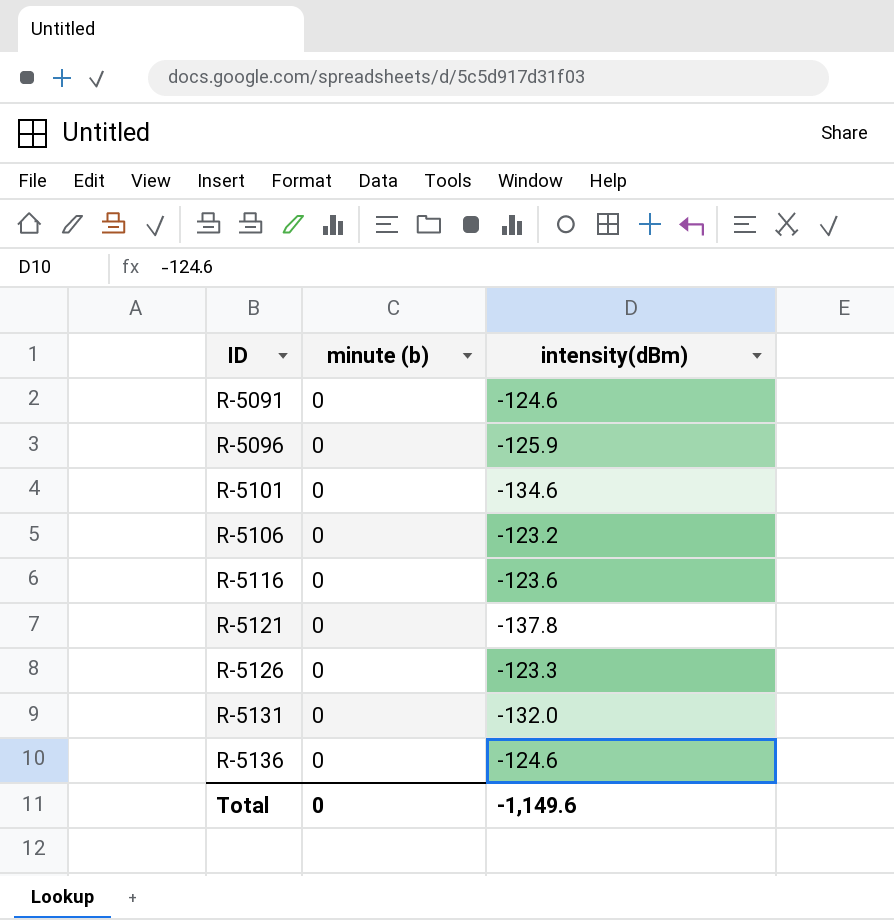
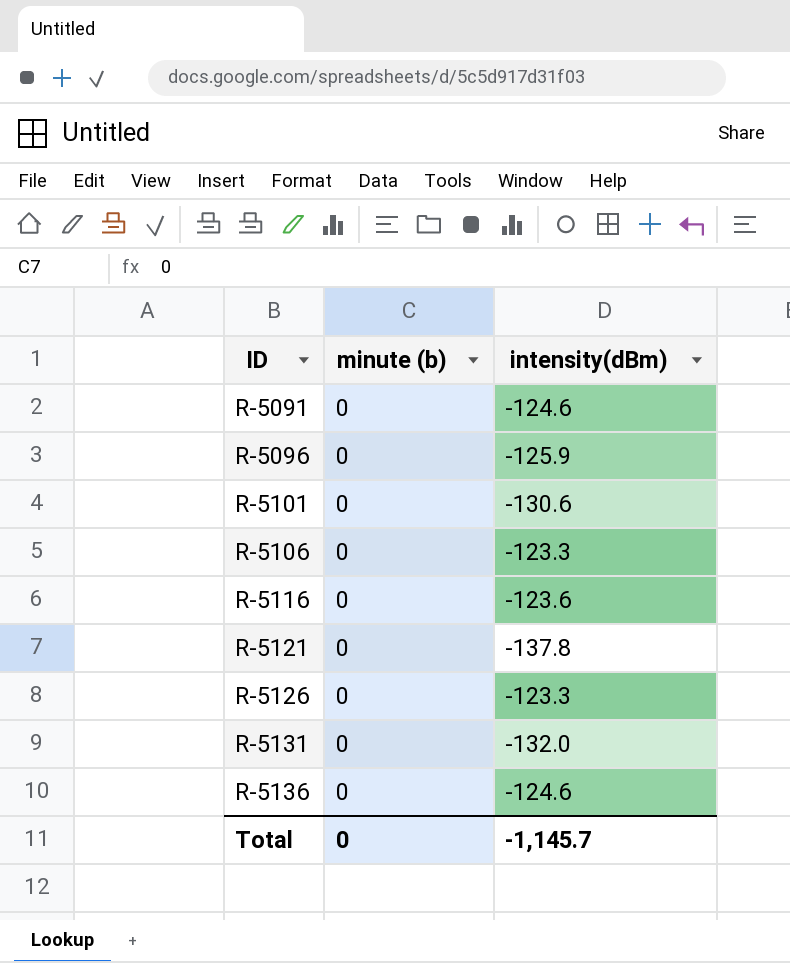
R-5101 | intensity(dBm): -134.6 -> -130.6
R-5106 | intensity(dBm): -123.2 -> -123.3
Total | intensity(dBm): -1,149.6 -> -1,145.7

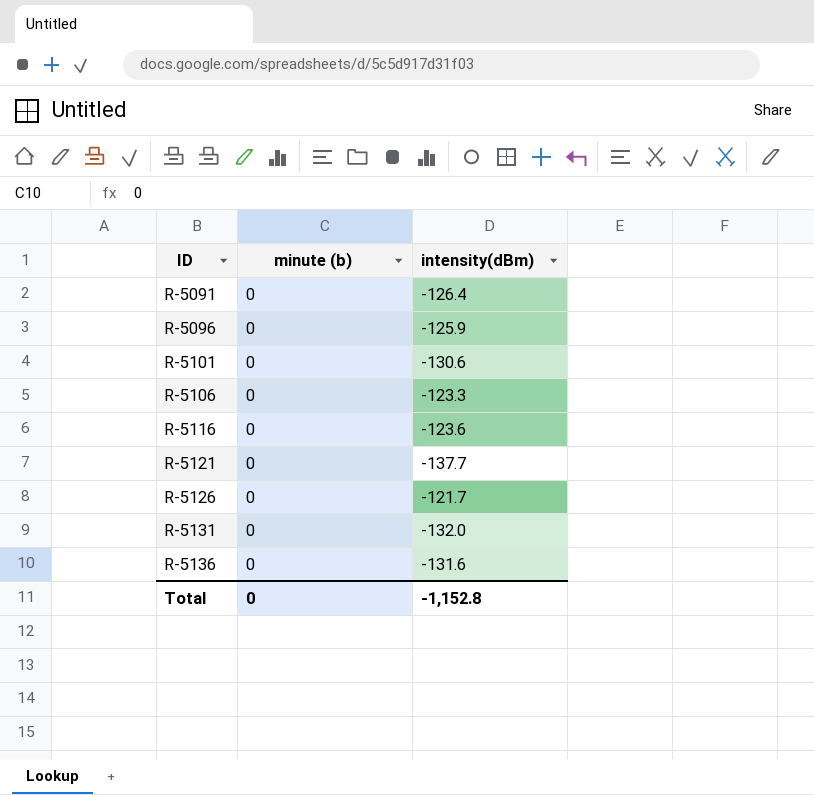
R-5091 | intensity(dBm): -124.6 -> -126.4
R-5121 | intensity(dBm): -137.8 -> -137.7
R-5126 | intensity(dBm): -123.3 -> -121.7
R-5136 | intensity(dBm): -124.6 -> -131.6
Total | intensity(dBm): -1,145.7 -> -1,152.8

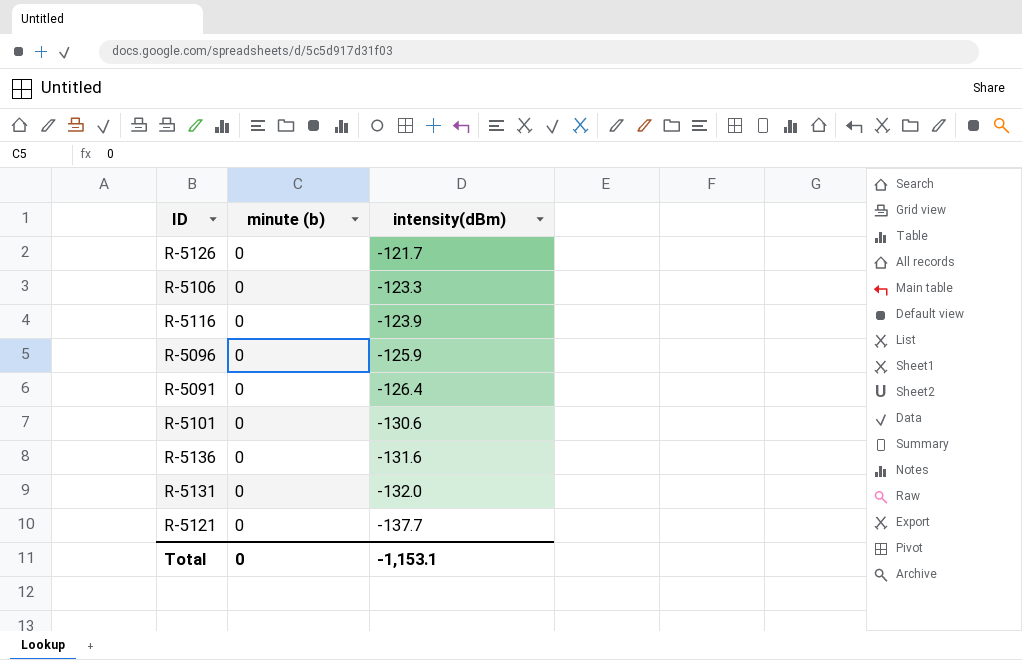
row order: ID ascending -> intensity(dBm) descending
R-5116 | intensity(dBm): -123.6 -> -123.9
Total | intensity(dBm): -1,152.8 -> -1,153.1

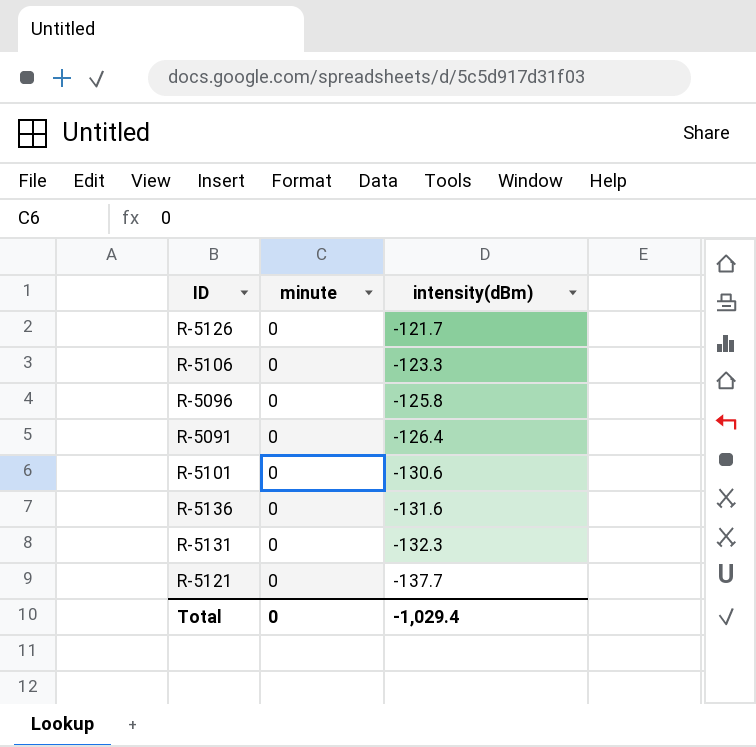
column name: minute (b) -> minute
row R-5116: 0 | -123.9 -> none
R-5096 | intensity(dBm): -125.9 -> -125.8
R-5131 | intensity(dBm): -132.0 -> -132.3
Total | intensity(dBm): -1,153.1 -> -1,029.4

